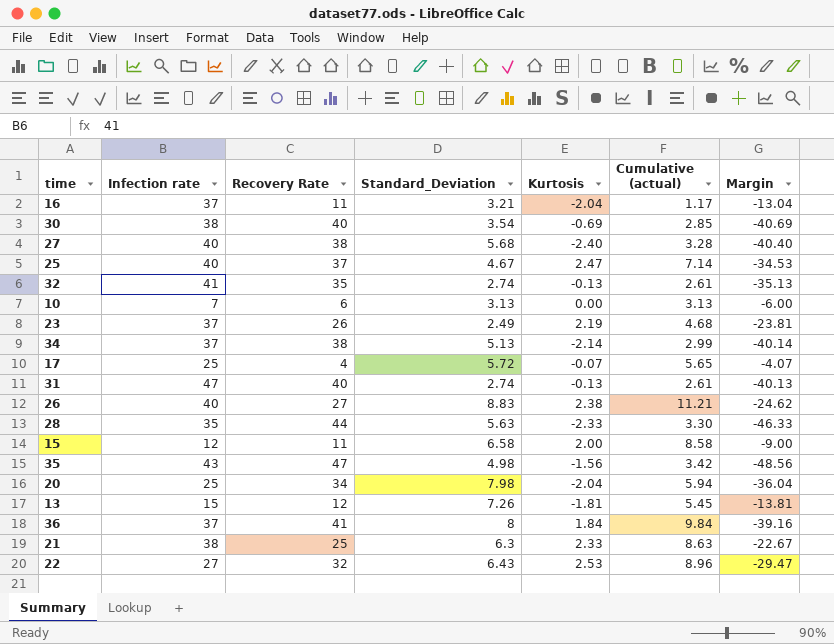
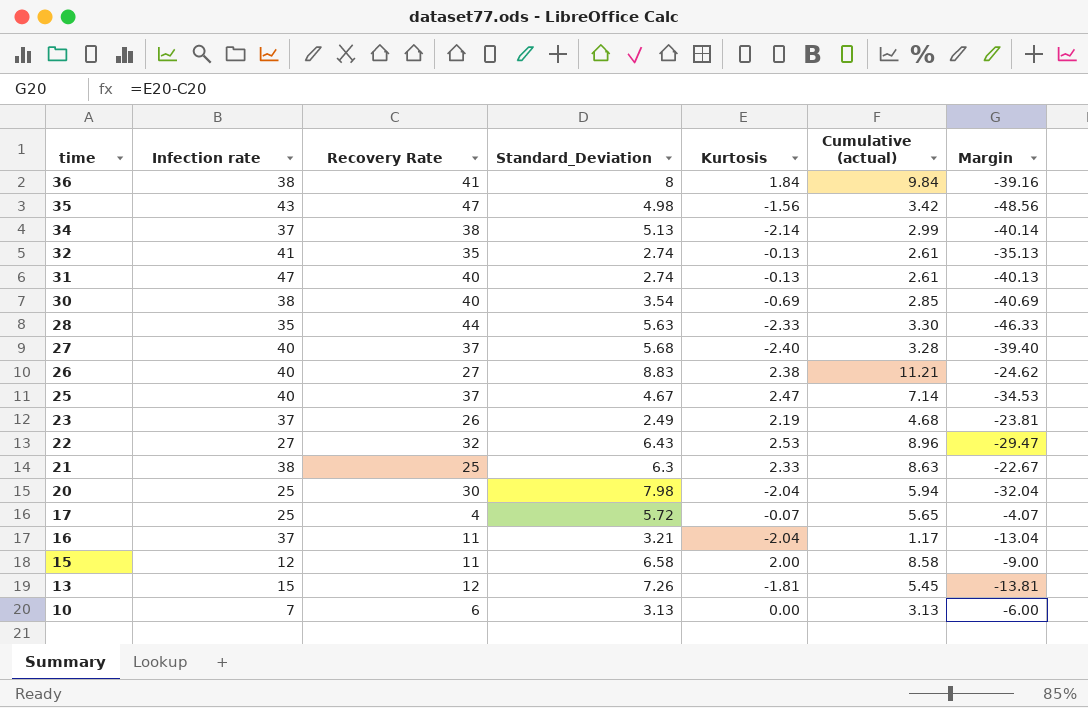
row order: none -> time descending
36 | Infection rate: 37 -> 38
27 | Recovery Rate: 38 -> 37
27 | Margin: -40.40 -> -39.40
20 | Recovery Rate: 34 -> 30
20 | Margin: -36.04 -> -32.04

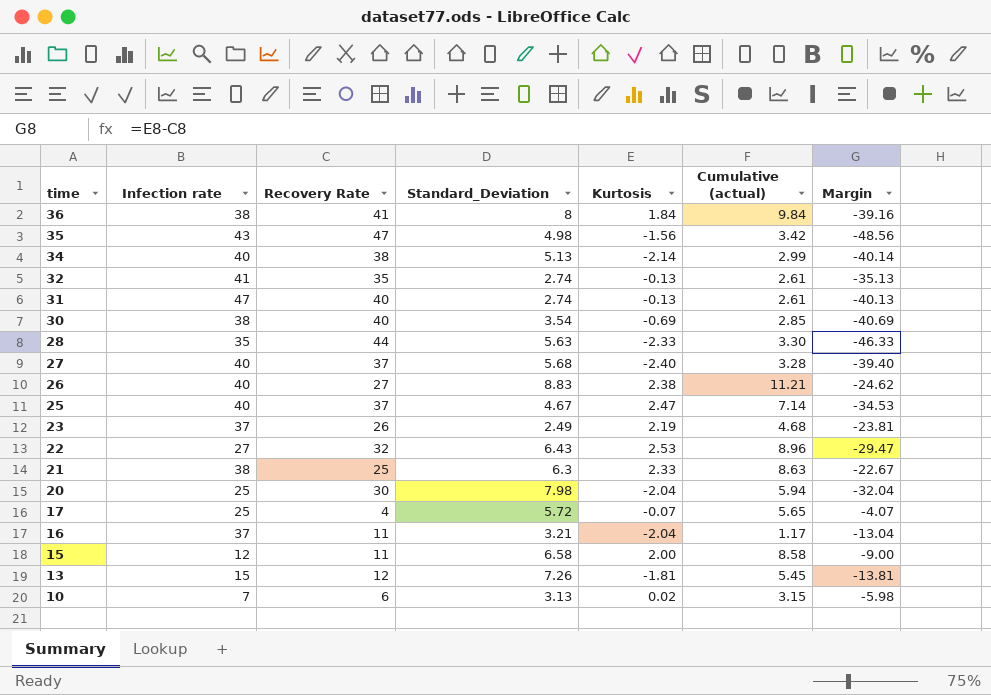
34 | Infection rate: 37 -> 40
10 | Kurtosis: 0.00 -> 0.02
10 | Cumulative (actual): 3.13 -> 3.15
10 | Margin: -6.00 -> -5.98

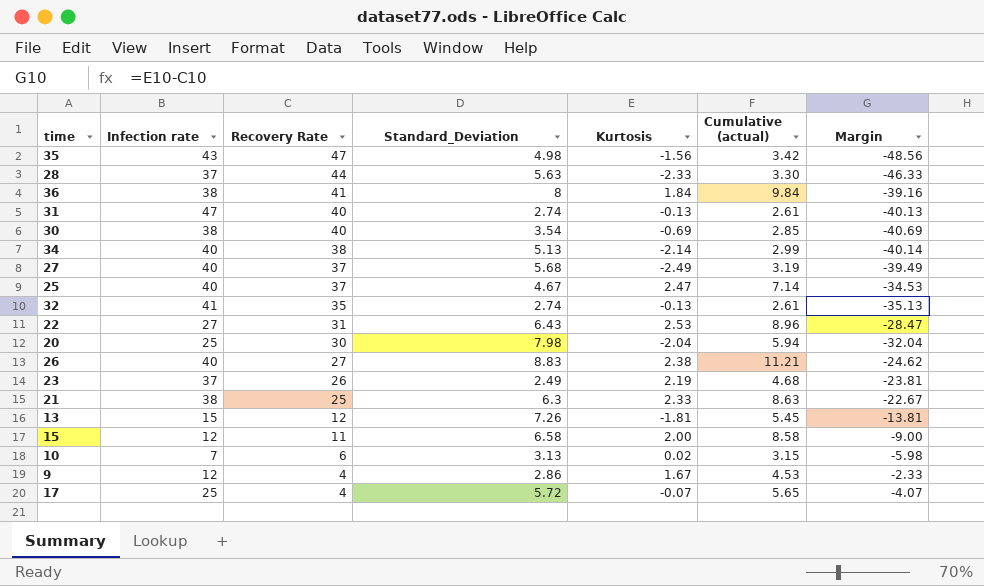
row order: time descending -> Recovery Rate descending
row 16: 37 | 11 | 3.21 | -2.04 | 1.17 | -13.04 -> none
28 | Infection rate: 35 -> 37
27 | Kurtosis: -2.40 -> -2.49
27 | Cumulative (actual): 3.28 -> 3.19
27 | Margin: -39.40 -> -39.49
22 | Recovery Rate: 32 -> 31
22 | Margin: -29.47 -> -28.47
row 9: none -> 12 | 4 | 2.86 | 1.67 | 4.53 | -2.33

